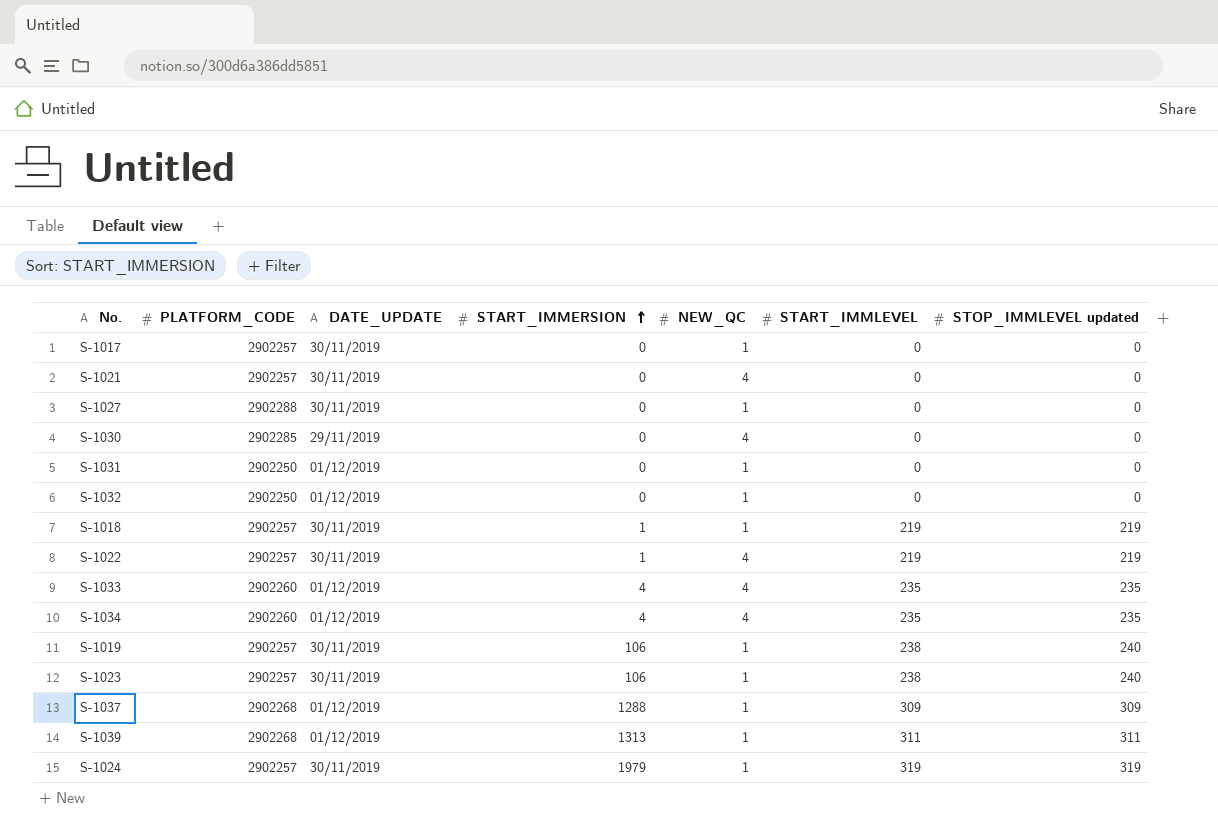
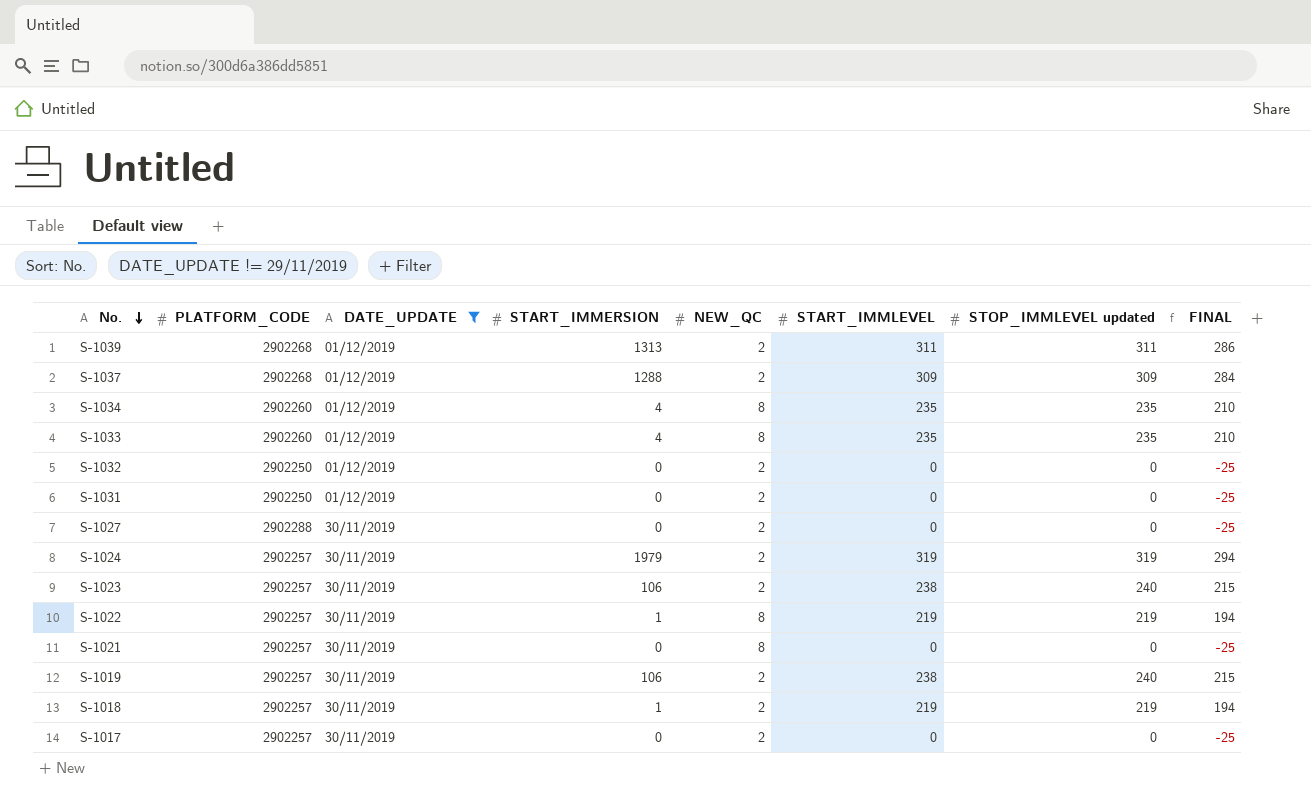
filter: none -> DATE_UPDATE != 29/11/2019
row order: START_IMMERSION ascending -> No. descending
column FINAL | formula: none -> [STOP_IMMLEVEL updated] - 25
S-1039 | NEW_QC: 1 -> 2
S-1037 | NEW_QC: 1 -> 2
S-1034 | NEW_QC: 4 -> 8
S-1033 | NEW_QC: 4 -> 8
S-1032 | NEW_QC: 1 -> 2
S-1031 | NEW_QC: 1 -> 2
S-1027 | NEW_QC: 1 -> 2
S-1024 | NEW_QC: 1 -> 2
S-1023 | NEW_QC: 1 -> 2
S-1022 | NEW_QC: 4 -> 8
S-1021 | NEW_QC: 4 -> 8
S-1019 | NEW_QC: 1 -> 2
S-1018 | NEW_QC: 1 -> 2
S-1017 | NEW_QC: 1 -> 2

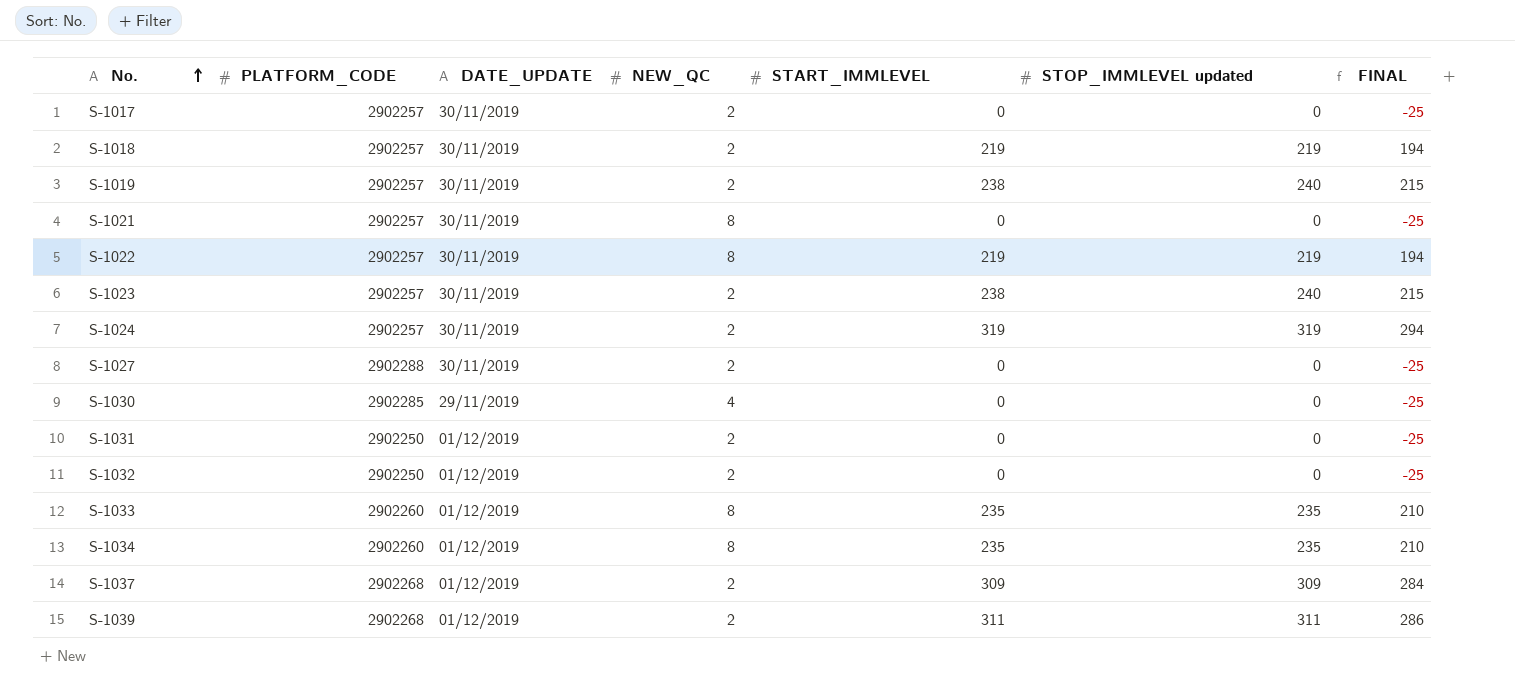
filter: DATE_UPDATE != 29/11/2019 -> none
row order: No. descending -> No. ascending
column START_IMMERSION | position: 4 -> none

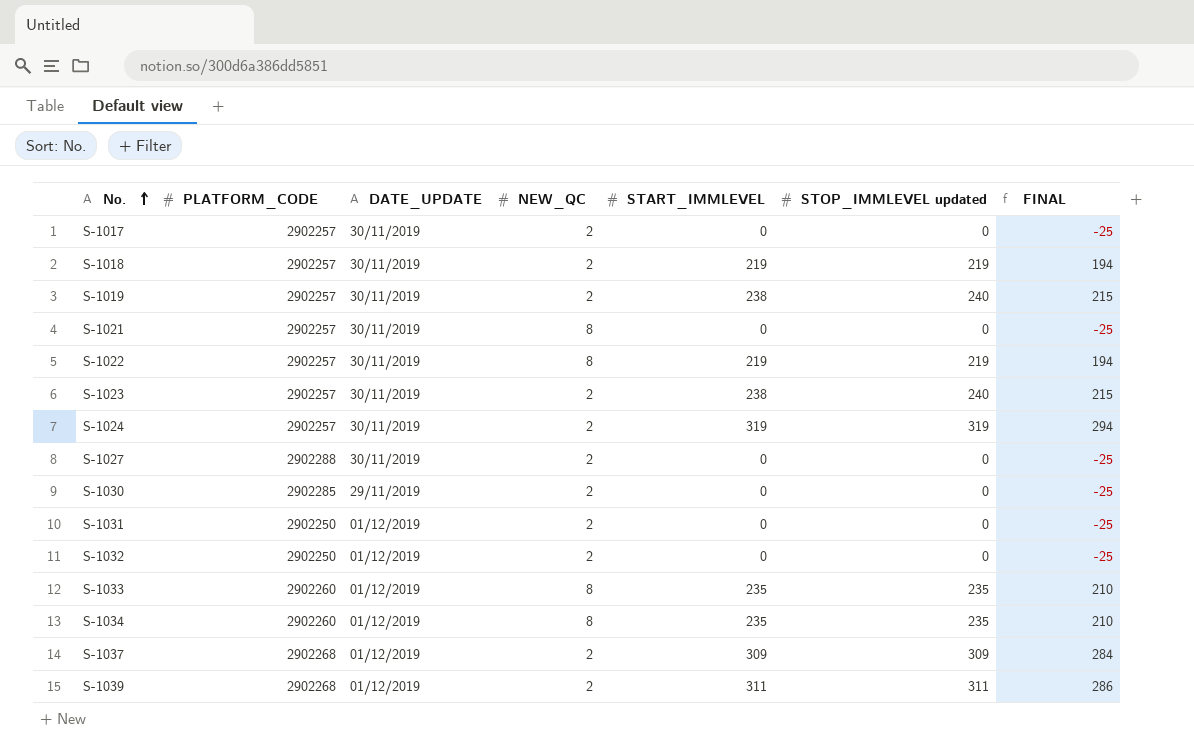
S-1030 | NEW_QC: 4 -> 2

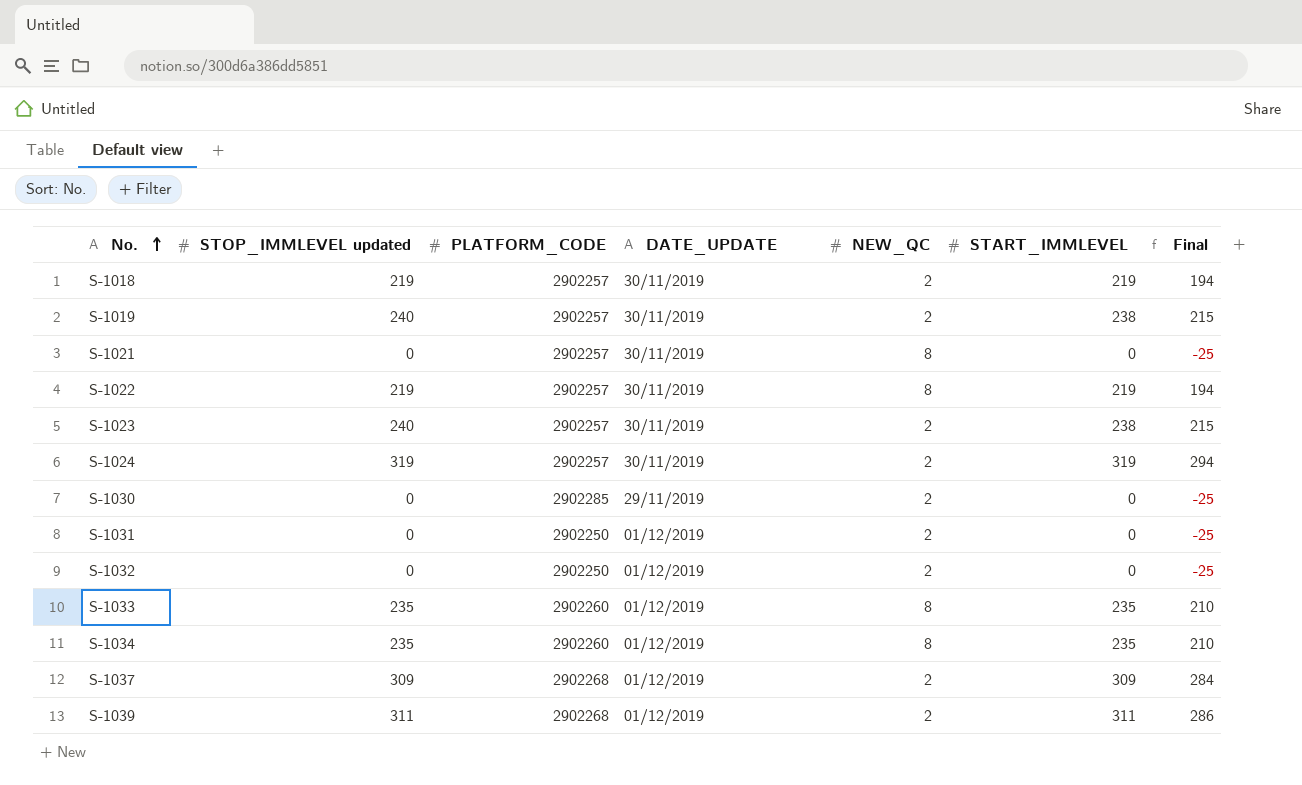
column STOP_IMMLEVEL updated | position: 6 -> 2
column name: FINAL -> Final
row S-1017: 2902257 | 30/11/2019 | 2 | 0 | 0 | -25 -> none
row S-1027: 2902288 | 30/11/2019 | 2 | 0 | 0 | -25 -> none

